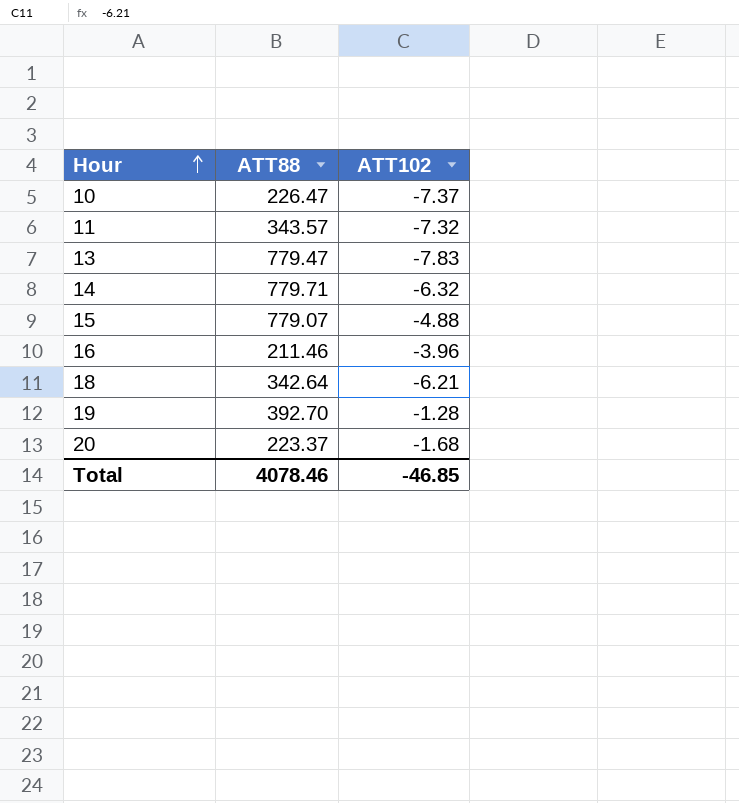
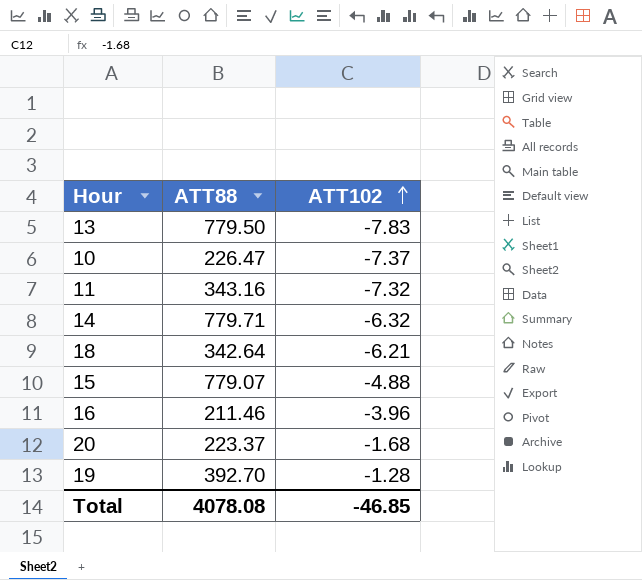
row order: Hour ascending -> ATT102 ascending
13 | ATT88: 779.47 -> 779.50
11 | ATT88: 343.57 -> 343.16
Total | ATT88: 4078.46 -> 4078.08

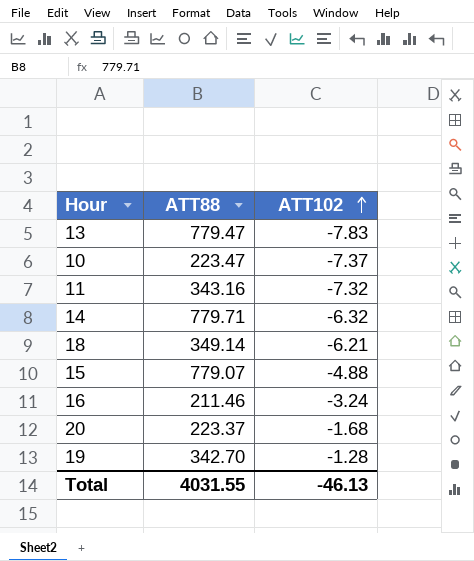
13 | ATT88: 779.50 -> 779.47
10 | ATT88: 226.47 -> 223.47
18 | ATT88: 342.64 -> 349.14
16 | ATT102: -3.96 -> -3.24
19 | ATT88: 392.70 -> 342.70
Total | ATT88: 4078.08 -> 4031.55
Total | ATT102: -46.85 -> -46.13

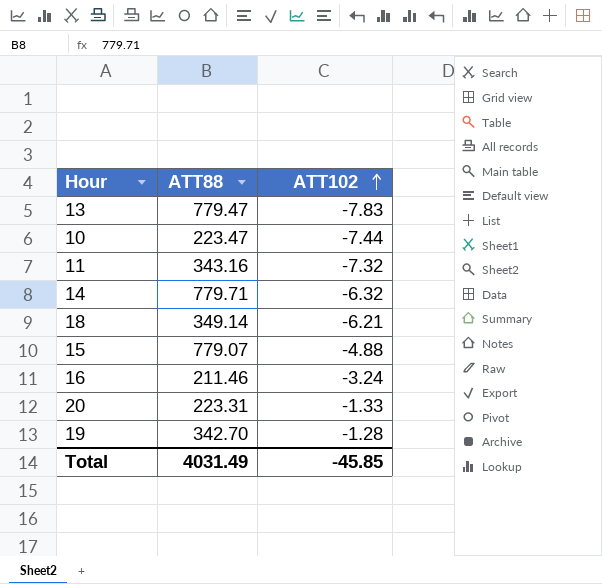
10 | ATT102: -7.37 -> -7.44
20 | ATT88: 223.37 -> 223.31
20 | ATT102: -1.68 -> -1.33
Total | ATT88: 4031.55 -> 4031.49
Total | ATT102: -46.13 -> -45.85

